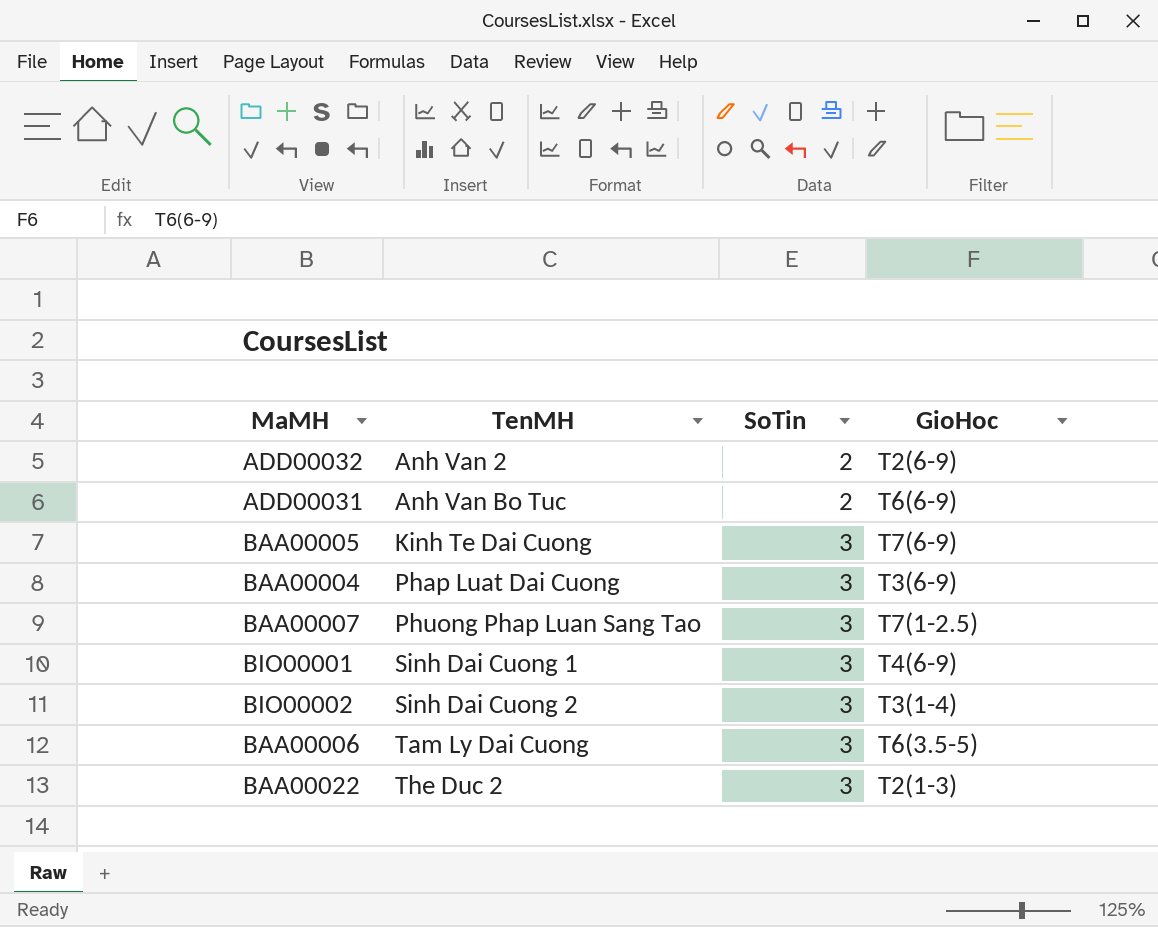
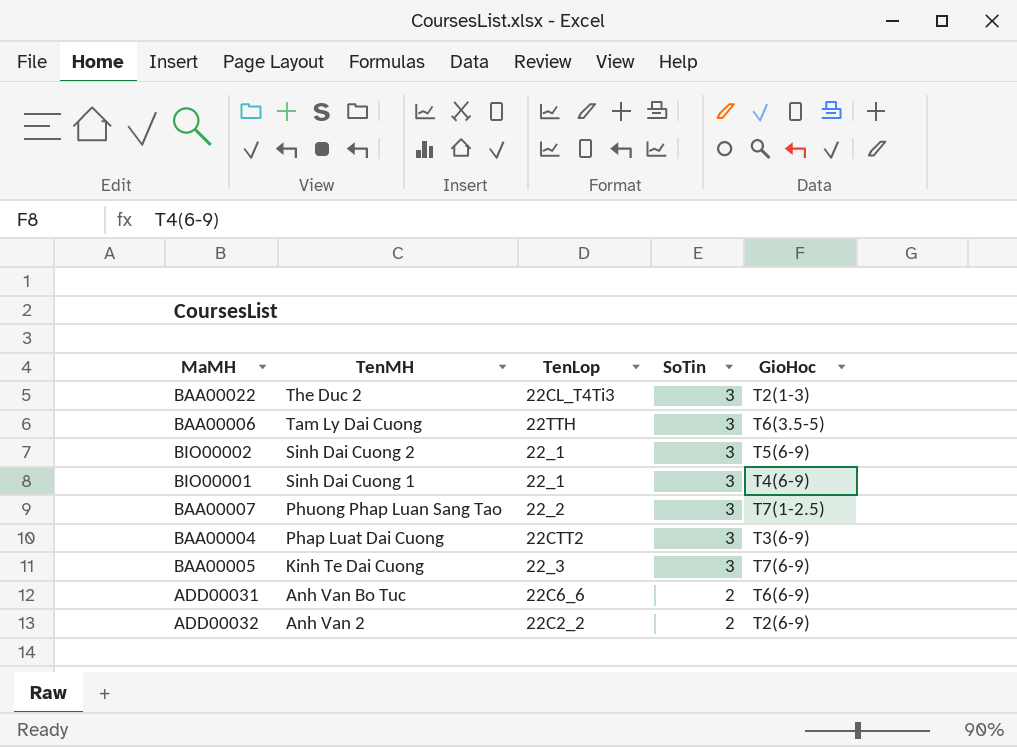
row order: TenMH ascending -> TenMH descending
column TenLop | position: none -> 3
BIO00002 | GioHoc: T3(1-4) -> T5(6-9)

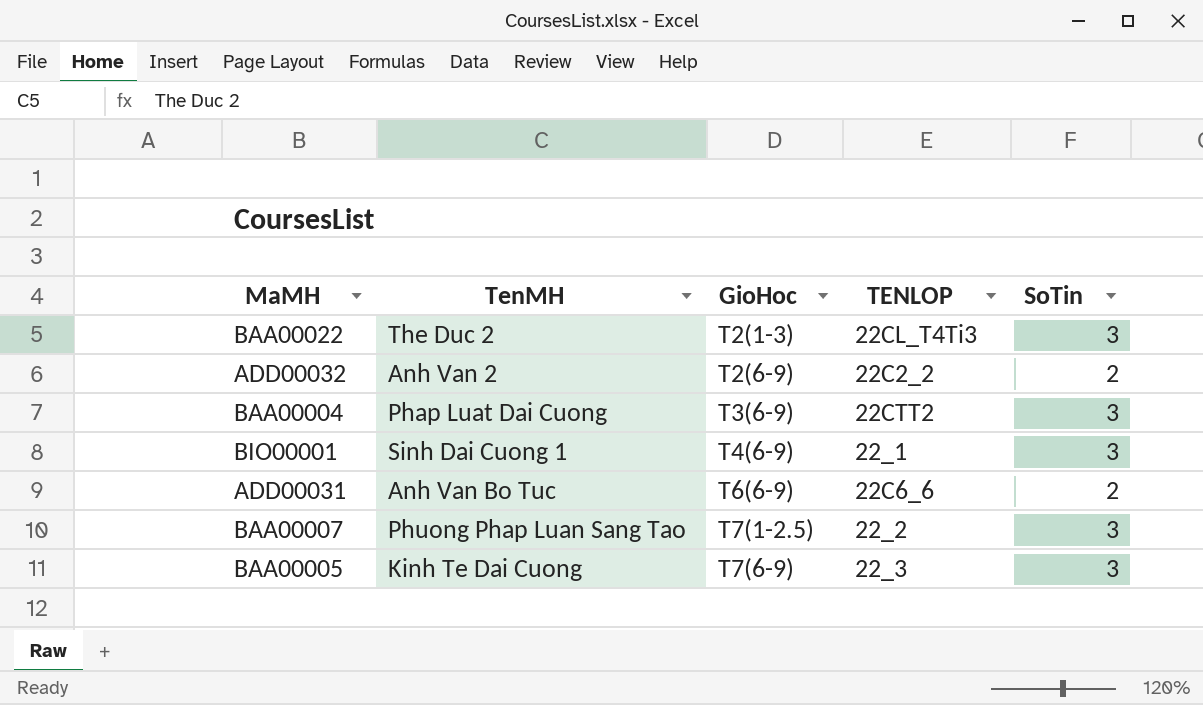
row order: TenMH descending -> GioHoc ascending
column GioHoc | position: 5 -> 3
column name: TenLop -> TENLOP
row BAA00006: Tam Ly Dai Cuong | 22TTH | 3 | T6(3.5-5) -> none
row BIO00002: Sinh Dai Cuong 2 | 22_1 | 3 | T5(6-9) -> none

